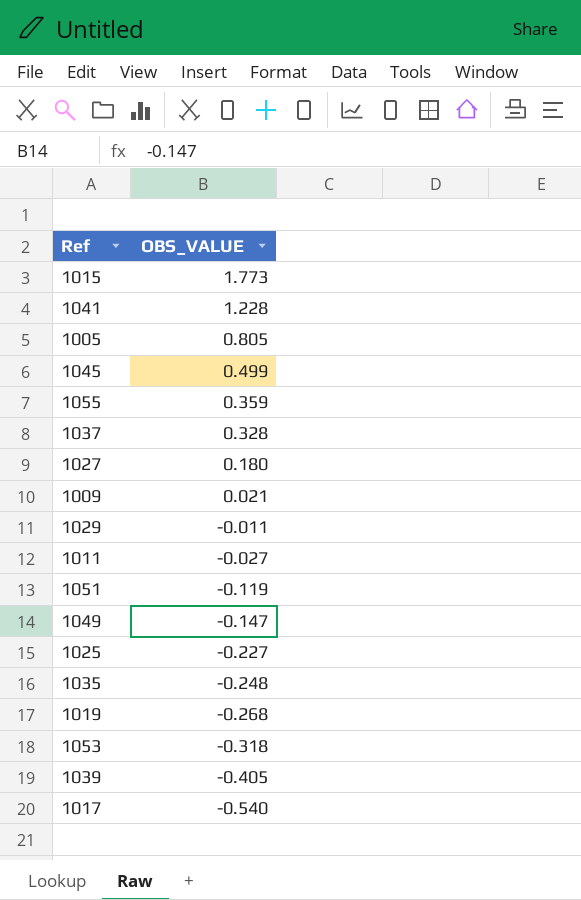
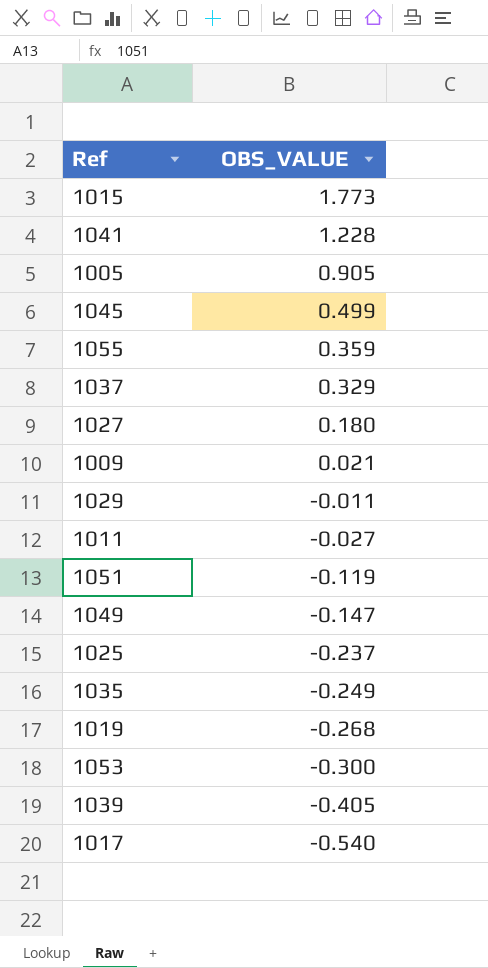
1005 | OBS_VALUE: 0.805 -> 0.905
1037 | OBS_VALUE: 0.328 -> 0.329
1025 | OBS_VALUE: -0.227 -> -0.237
1035 | OBS_VALUE: -0.248 -> -0.249
1053 | OBS_VALUE: -0.318 -> -0.300

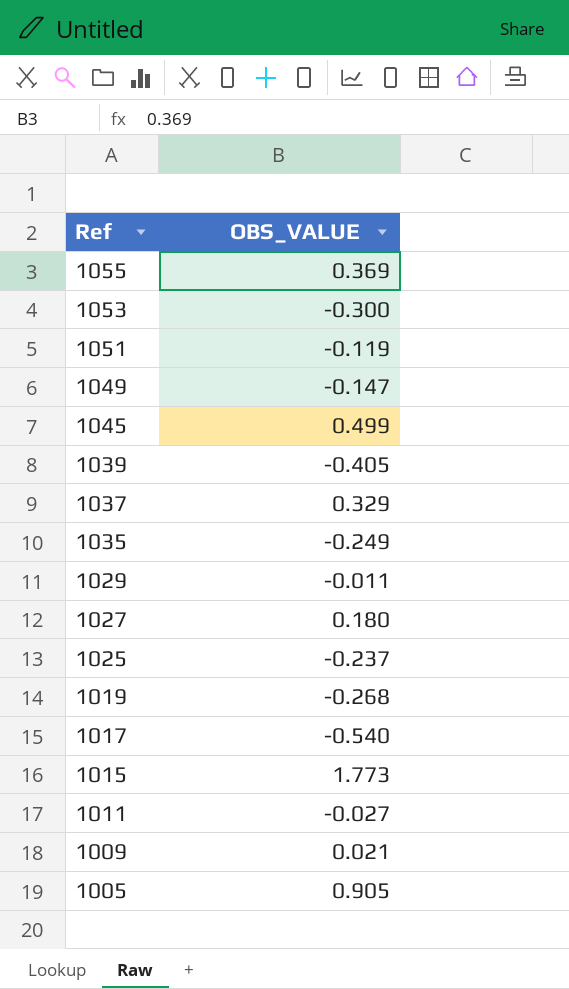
row order: OBS_VALUE descending -> Ref descending
row 1041: 1.228 -> none
1055 | OBS_VALUE: 0.359 -> 0.369

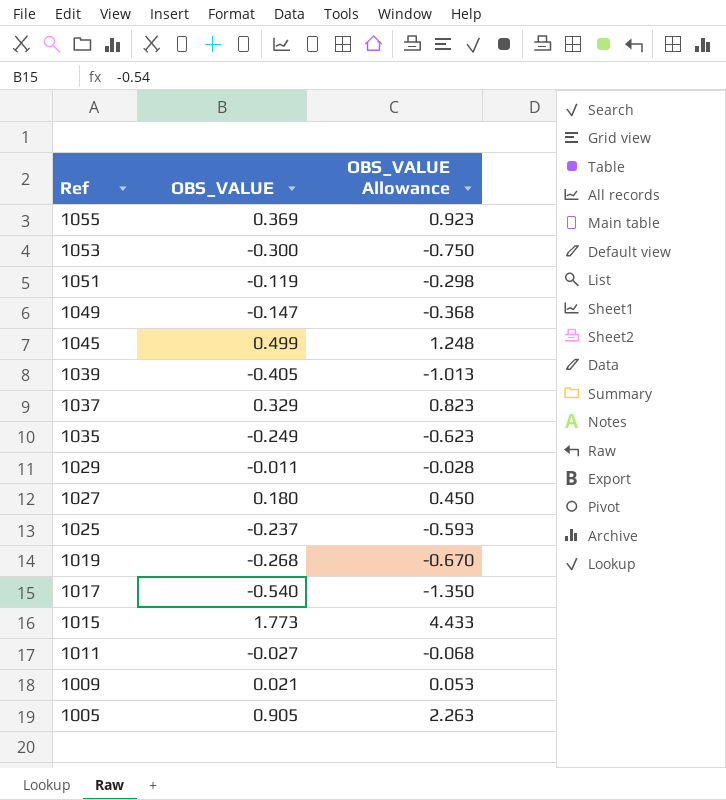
column OBS_VALUE Allowance | formula: none -> [OBS_VALUE] * 2.5

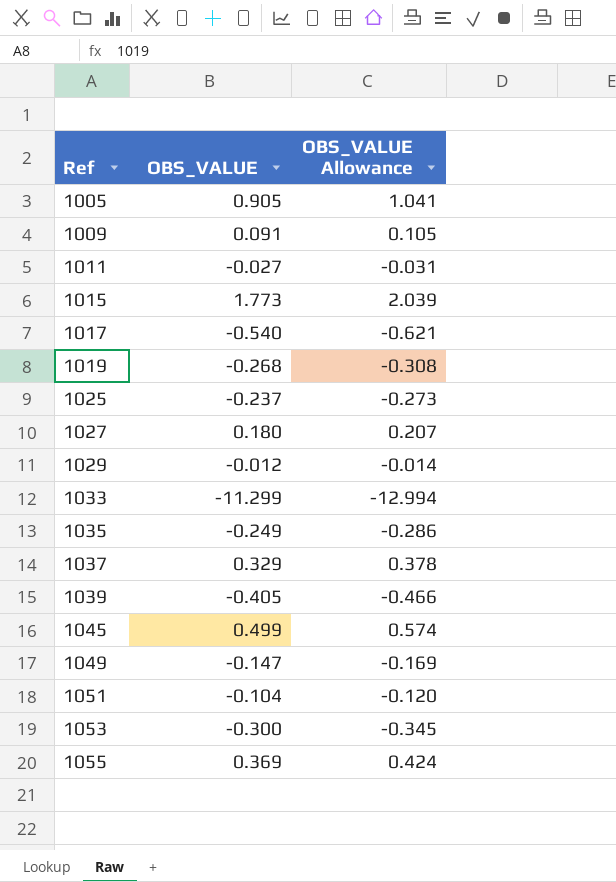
row order: Ref descending -> Ref ascending
column OBS_VALUE Allowance | formula: [OBS_VALUE] * 2.5 -> [OBS_VALUE] * 1.15
1009 | OBS_VALUE: 0.021 -> 0.091
1029 | OBS_VALUE: -0.011 -> -0.012
row 1033: none -> -11.299 | -12.994
1051 | OBS_VALUE: -0.119 -> -0.104

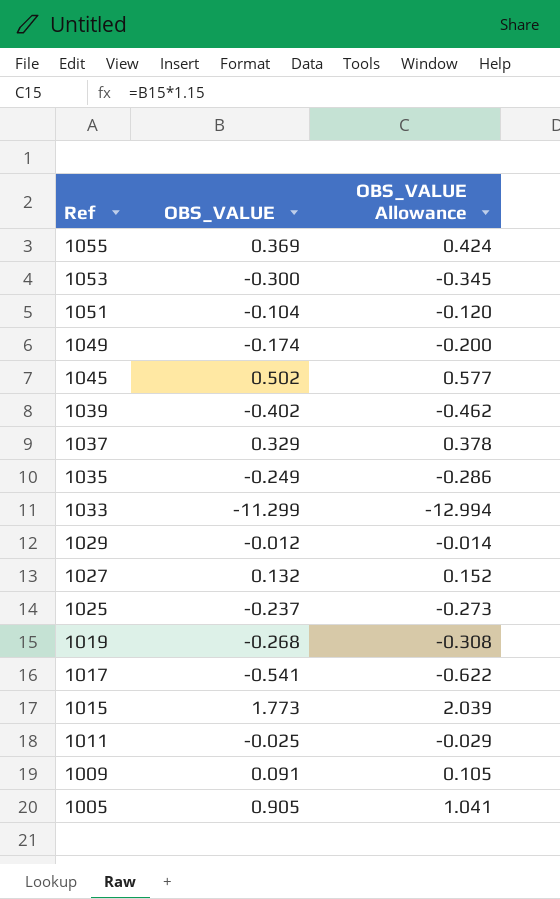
row order: Ref ascending -> Ref descending
1049 | OBS_VALUE: -0.147 -> -0.174
1049 | OBS_VALUE Allowance: -0.169 -> -0.200
1045 | OBS_VALUE: 0.499 -> 0.502
1045 | OBS_VALUE Allowance: 0.574 -> 0.577
1039 | OBS_VALUE: -0.405 -> -0.402
1039 | OBS_VALUE Allowance: -0.466 -> -0.462
1027 | OBS_VALUE: 0.180 -> 0.132
1027 | OBS_VALUE Allowance: 0.207 -> 0.152
1017 | OBS_VALUE: -0.540 -> -0.541
1017 | OBS_VALUE Allowance: -0.621 -> -0.622
1011 | OBS_VALUE: -0.027 -> -0.025
1011 | OBS_VALUE Allowance: -0.031 -> -0.029

